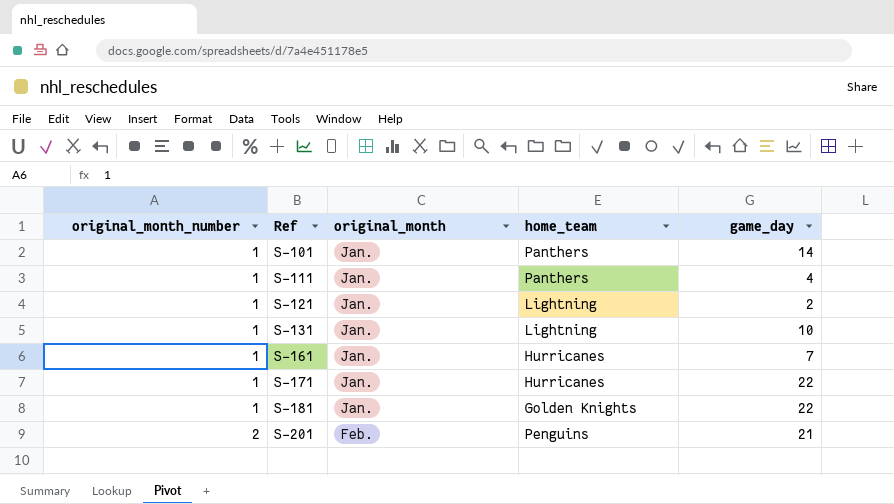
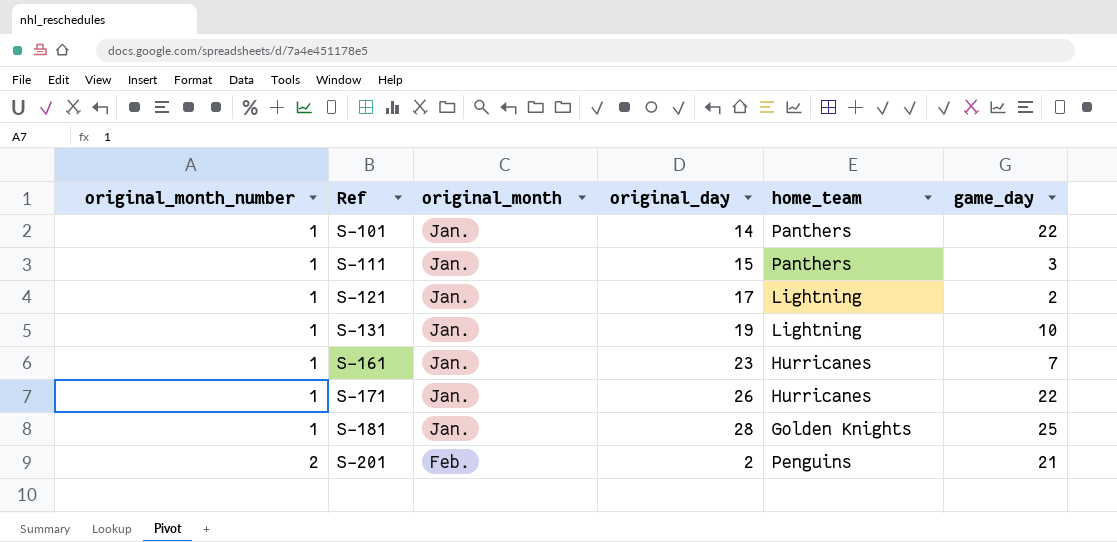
column original_day | position: none -> 4
S-101 | game_day: 14 -> 22
S-111 | game_day: 4 -> 3
S-181 | game_day: 22 -> 25

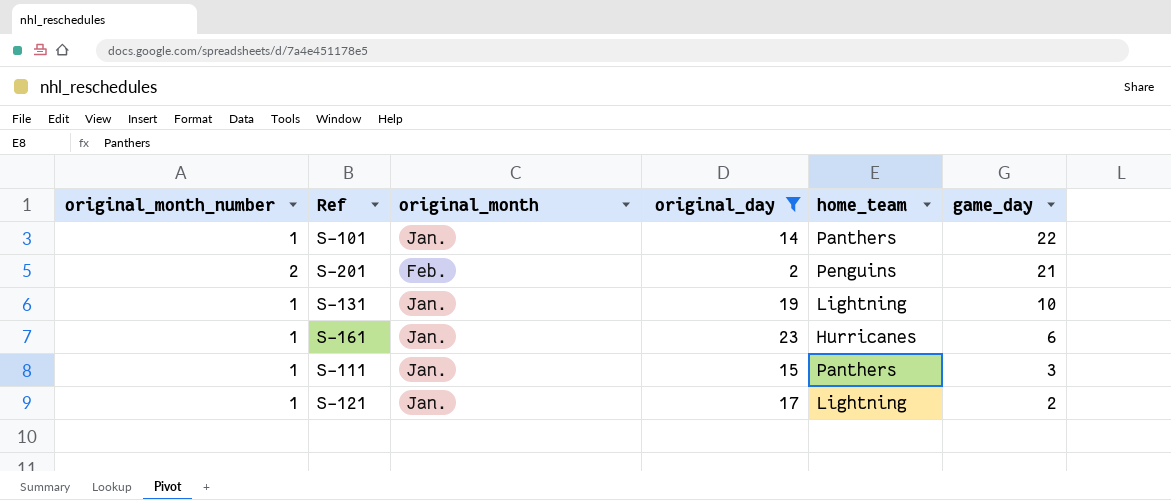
filter: none -> original_day <= 23
row order: original_month_number ascending -> game_day descending
S-161 | game_day: 7 -> 6

